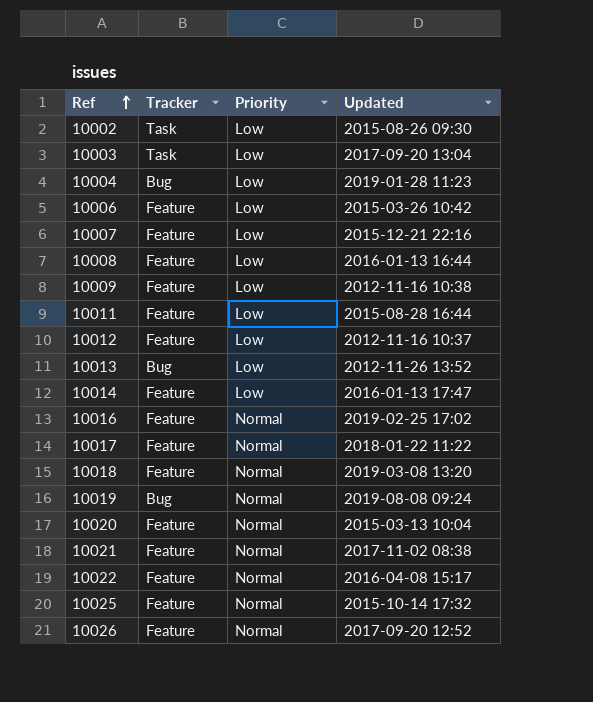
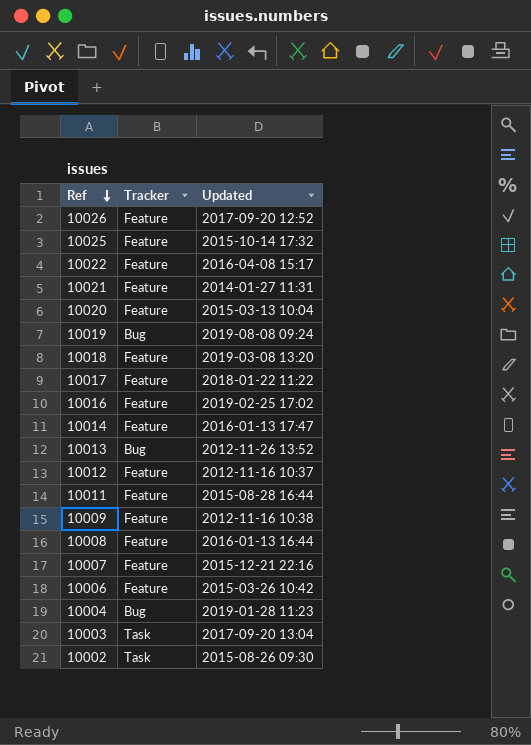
row order: Ref ascending -> Ref descending
column Priority | position: 3 -> none
10021 | Updated: 2017-11-02 08:38 -> 2014-01-27 11:31

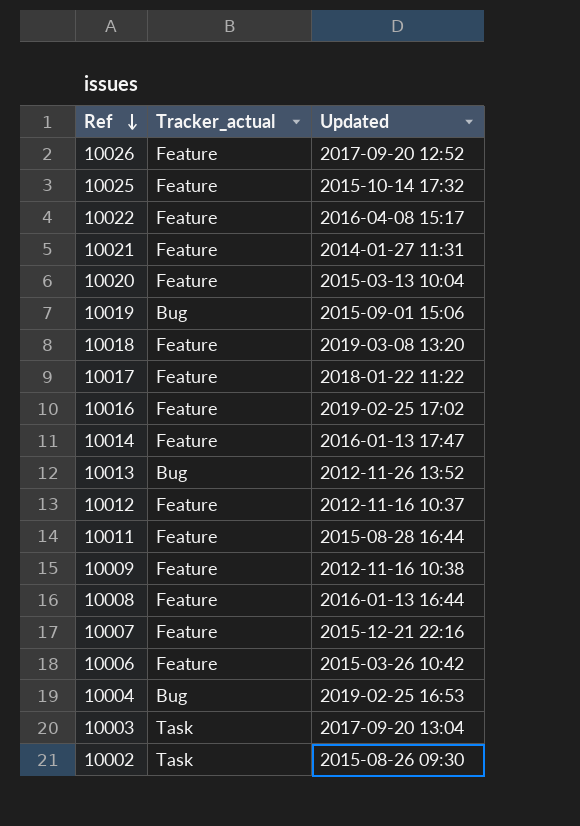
column name: Tracker -> Tracker_actual
10019 | Updated: 2019-08-08 09:24 -> 2015-09-01 15:06
10004 | Updated: 2019-01-28 11:23 -> 2019-02-25 16:53

